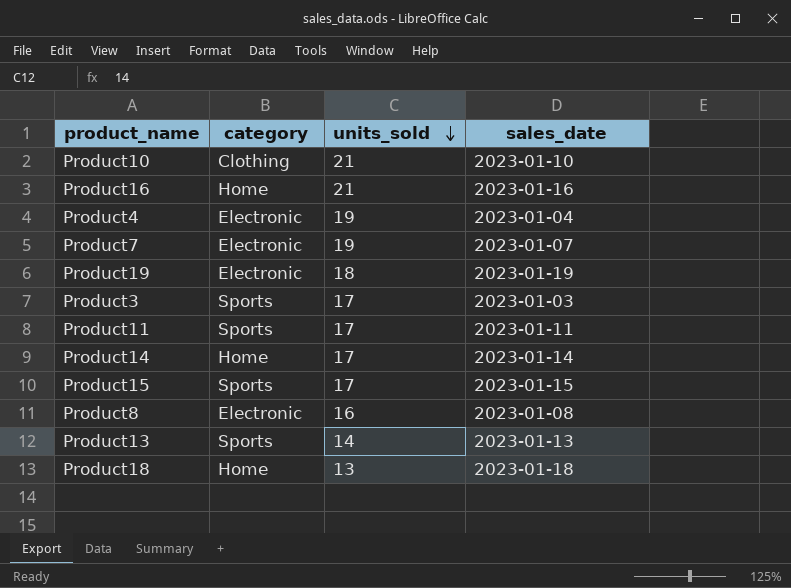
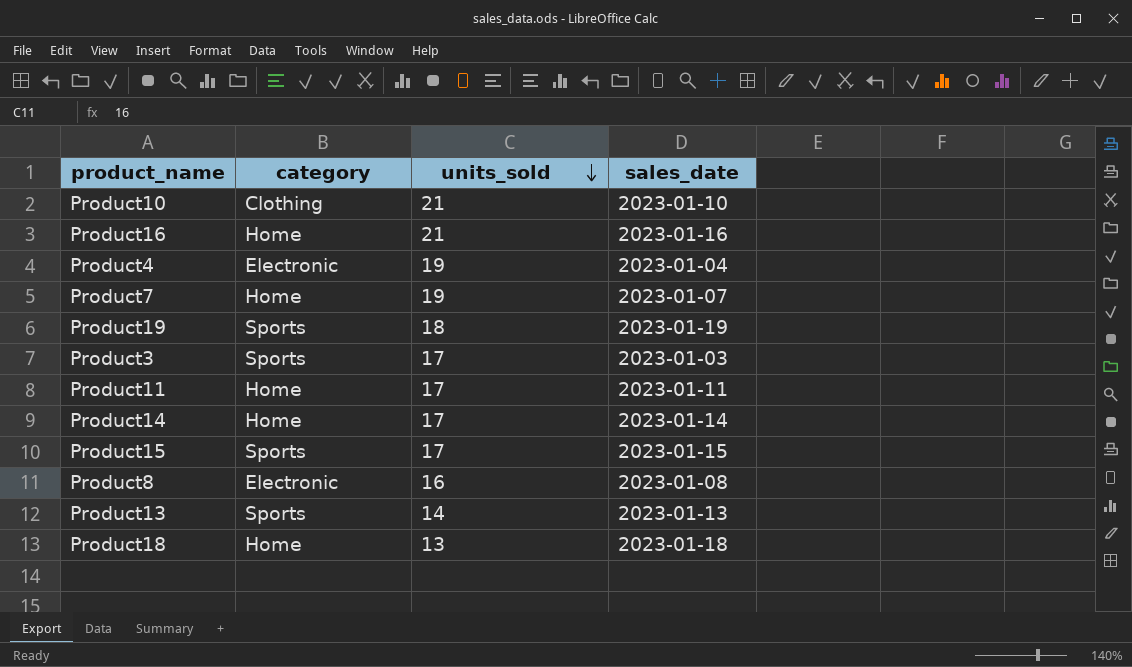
Product7 | category: Electronic -> Home
Product19 | category: Electronic -> Sports
Product11 | category: Sports -> Home

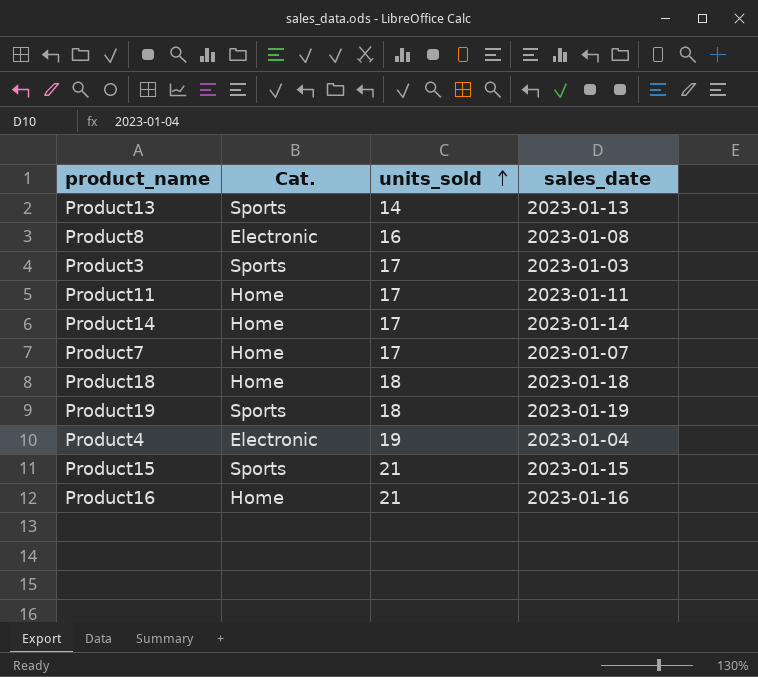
row order: units_sold descending -> units_sold ascending
column name: category -> Cat.
row Product10: Clothing | 21 | 2023-01-10 -> none
Product7 | units_sold: 19 -> 17
Product18 | units_sold: 13 -> 18
Product15 | units_sold: 17 -> 21

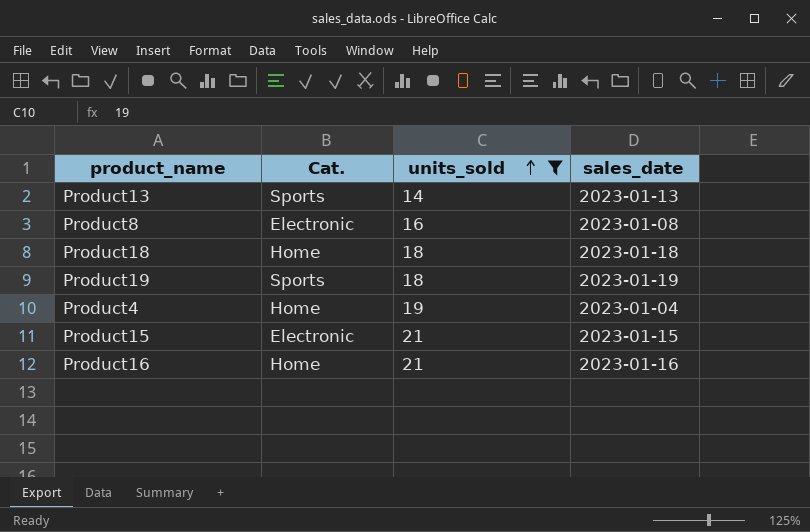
filter: none -> units_sold != 17
Product4 | Cat.: Electronic -> Home
Product15 | Cat.: Sports -> Electronic

